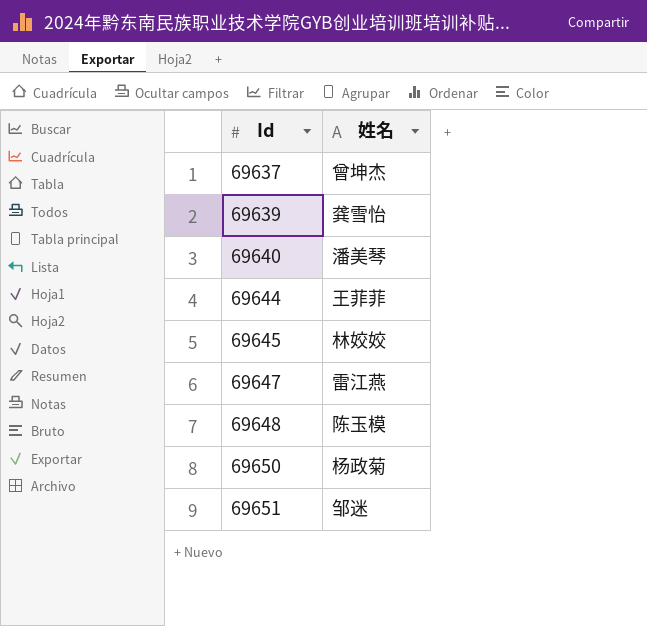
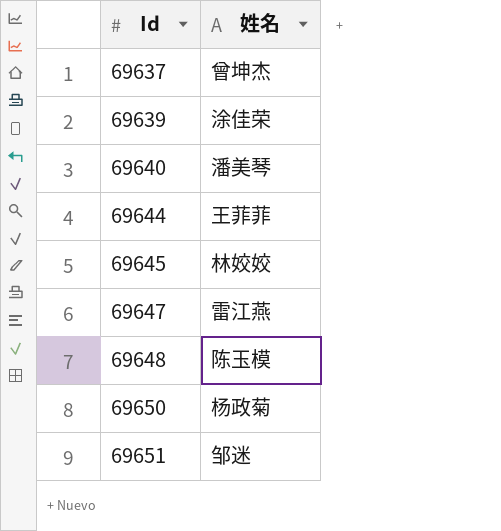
69639 | 姓名: 龚雪怡 -> 涂佳荣

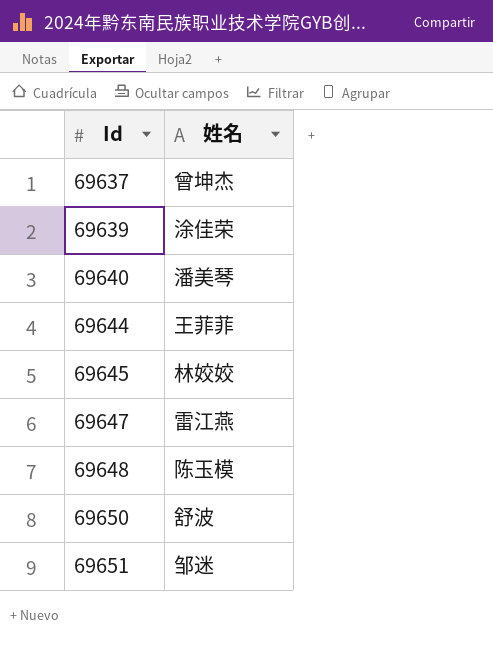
69650 | 姓名: 杨政菊 -> 舒波

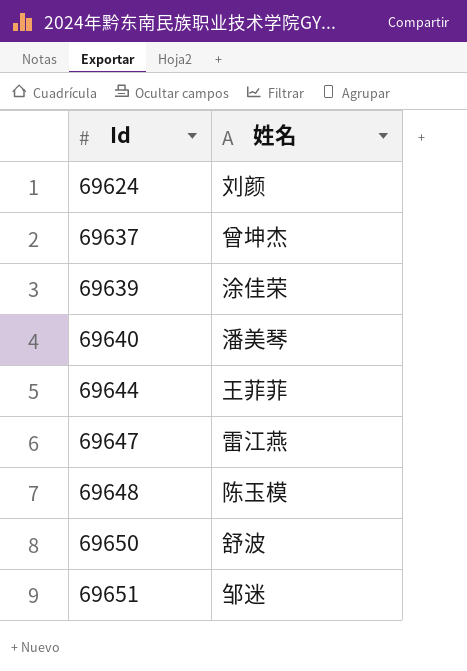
row 69645: 林姣姣 -> none
row 69624: none -> 刘颜

